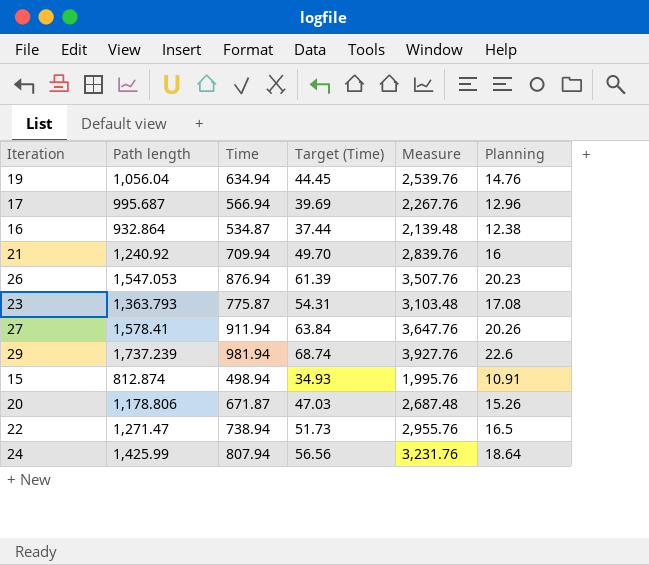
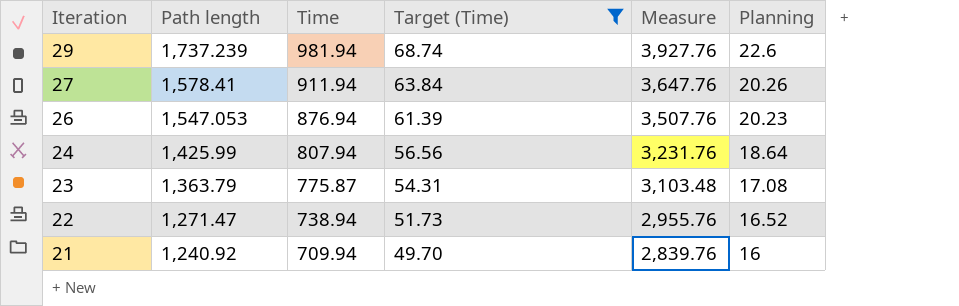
filter: none -> Target (Time) >= 49.70
row order: none -> Iteration descending
23 | Path length: 1,363.793 -> 1,363.79
22 | Planning: 16.5 -> 16.52

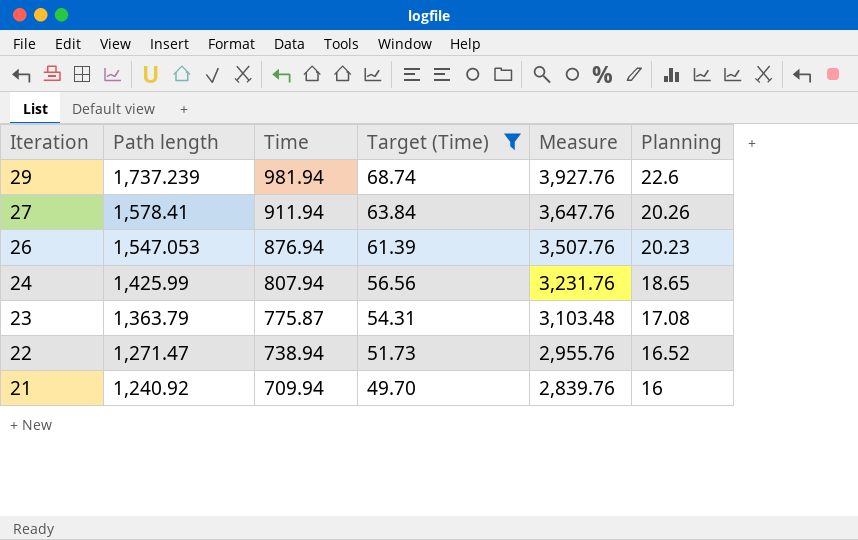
24 | Planning: 18.64 -> 18.65

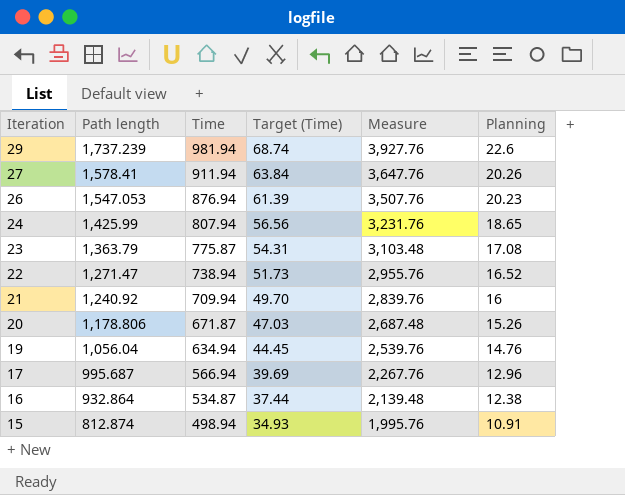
filter: Target (Time) >= 49.70 -> none

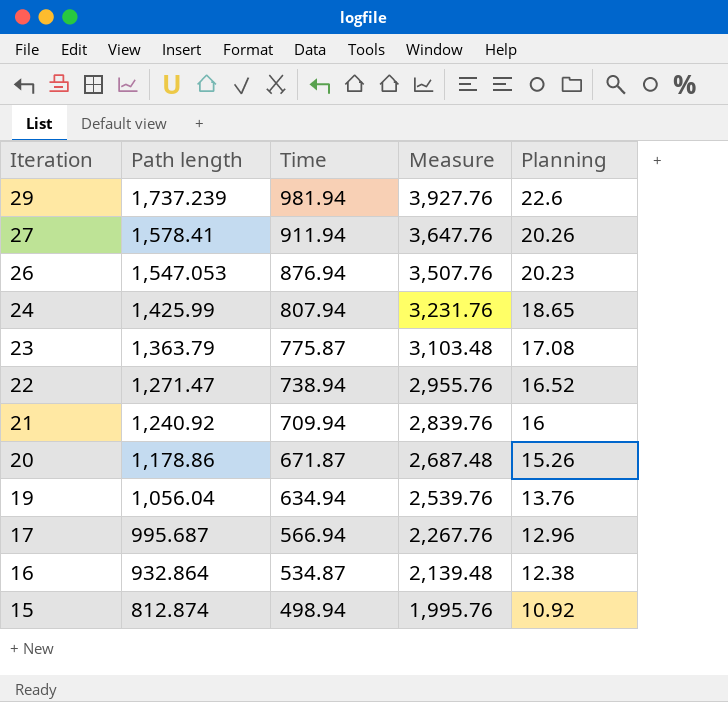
column Target (Time) | formula: [Time] * 0.07 -> none
20 | Path length: 1,178.806 -> 1,178.86
19 | Planning: 14.76 -> 13.76
15 | Planning: 10.91 -> 10.92

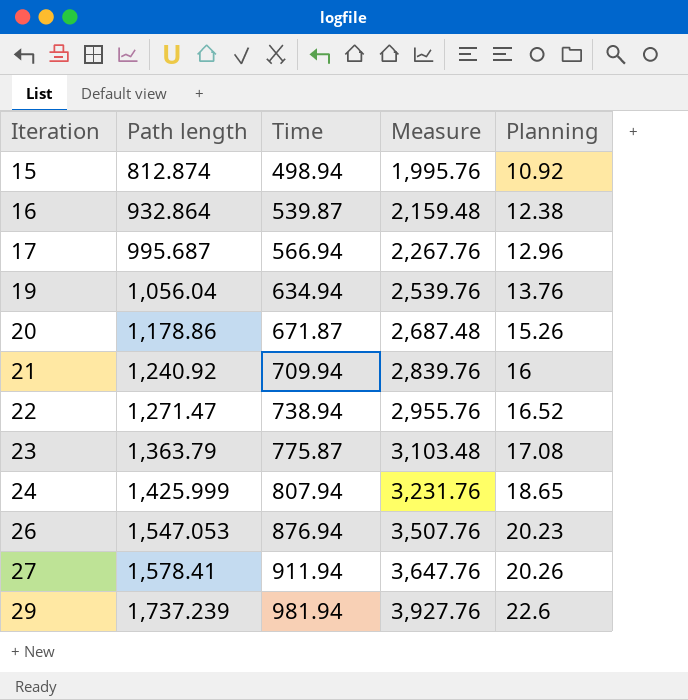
row order: Iteration descending -> Iteration ascending
16 | Time: 534.87 -> 539.87
16 | Measure: 2,139.48 -> 2,159.48
24 | Path length: 1,425.99 -> 1,425.999

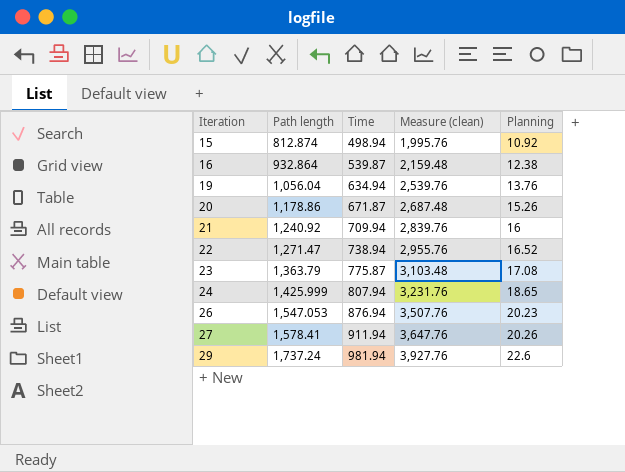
column name: Measure -> Measure (clean)
row 17: 995.687 | 566.94 | 2,267.76 | 12.96 -> none
29 | Path length: 1,737.239 -> 1,737.24

